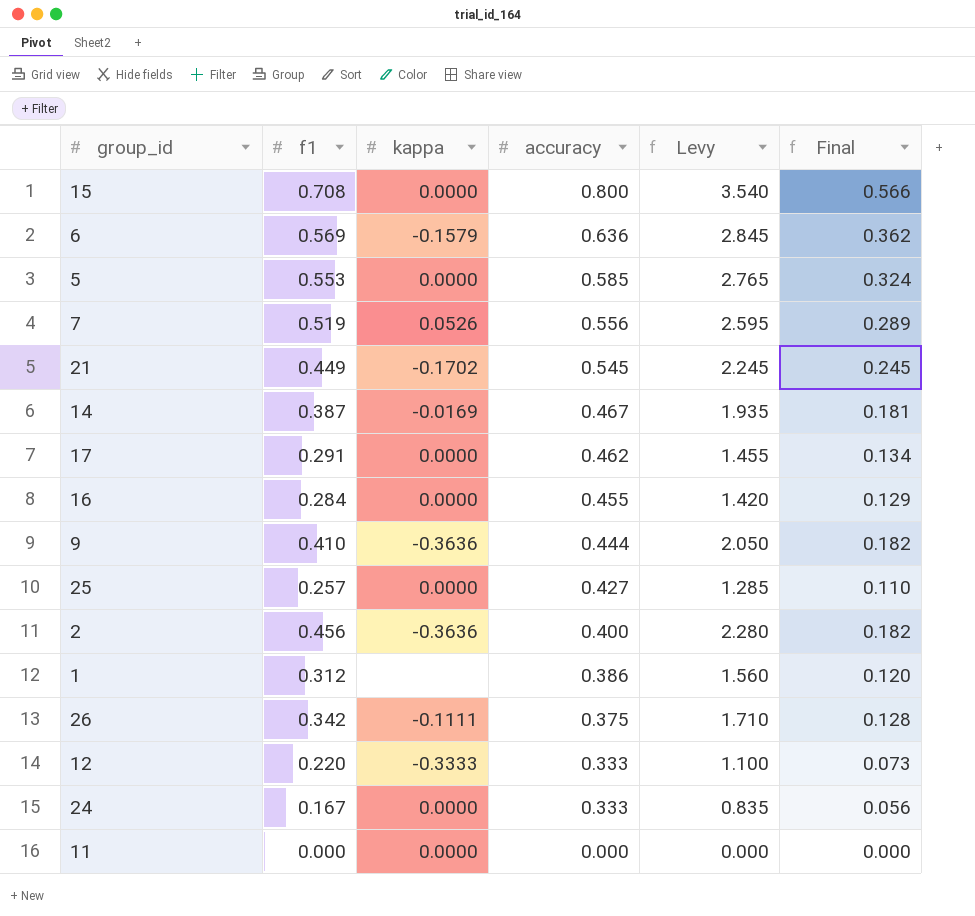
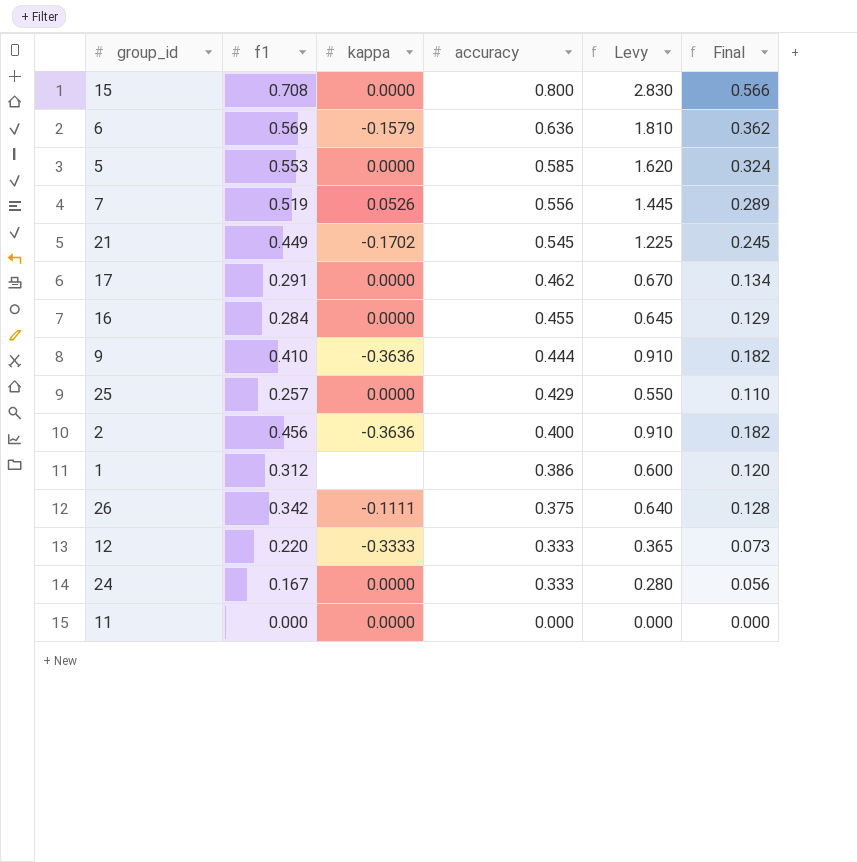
column Levy | formula: [f1] * 5 -> [Final] * 5
row 14: 0.387 | -0.0169 | 0.467 | 1.935 | 0.181 -> none
25 | accuracy: 0.427 -> 0.429

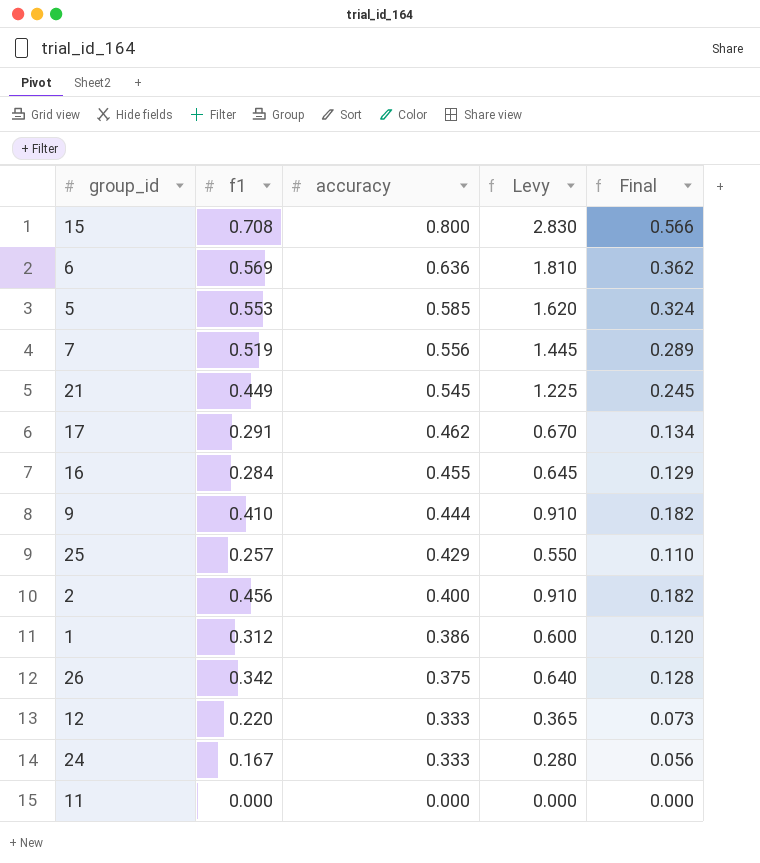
column kappa | position: 3 -> none

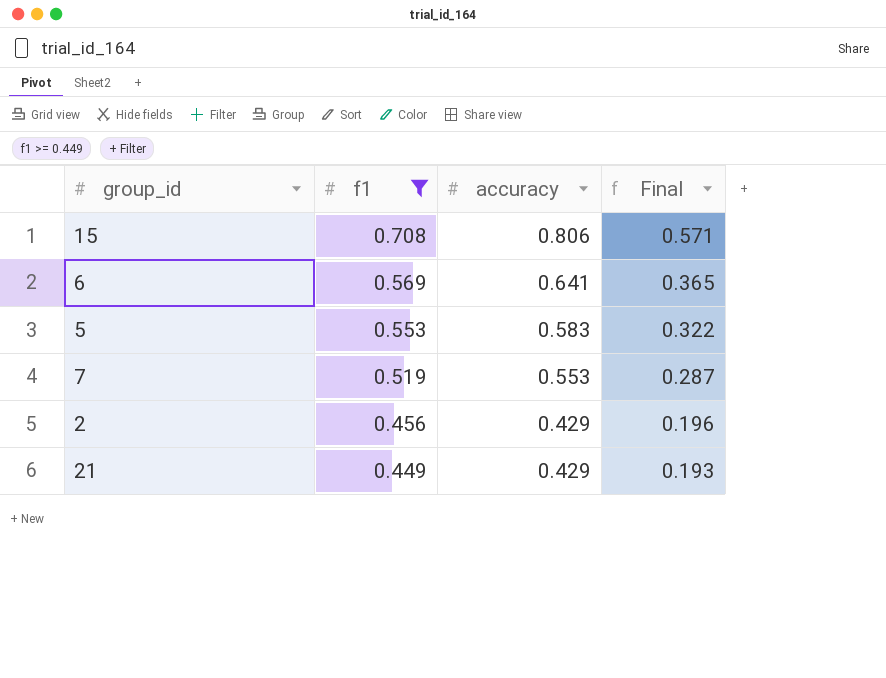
filter: none -> f1 >= 0.449
row order: accuracy descending -> f1 descending
column Levy | formula: [Final] * 5 -> none
15 | accuracy: 0.800 -> 0.806
15 | Final: 0.566 -> 0.571
6 | accuracy: 0.636 -> 0.641
6 | Final: 0.362 -> 0.365
5 | accuracy: 0.585 -> 0.583
5 | Final: 0.324 -> 0.322
7 | accuracy: 0.556 -> 0.553
7 | Final: 0.289 -> 0.287
2 | accuracy: 0.400 -> 0.429
2 | Final: 0.182 -> 0.196
21 | accuracy: 0.545 -> 0.429
21 | Final: 0.245 -> 0.193

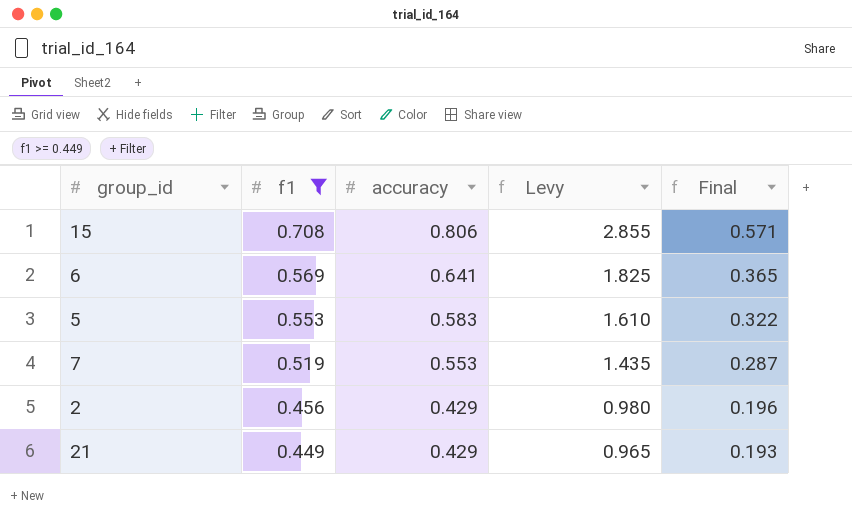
column Levy | formula: none -> [Final] * 5

